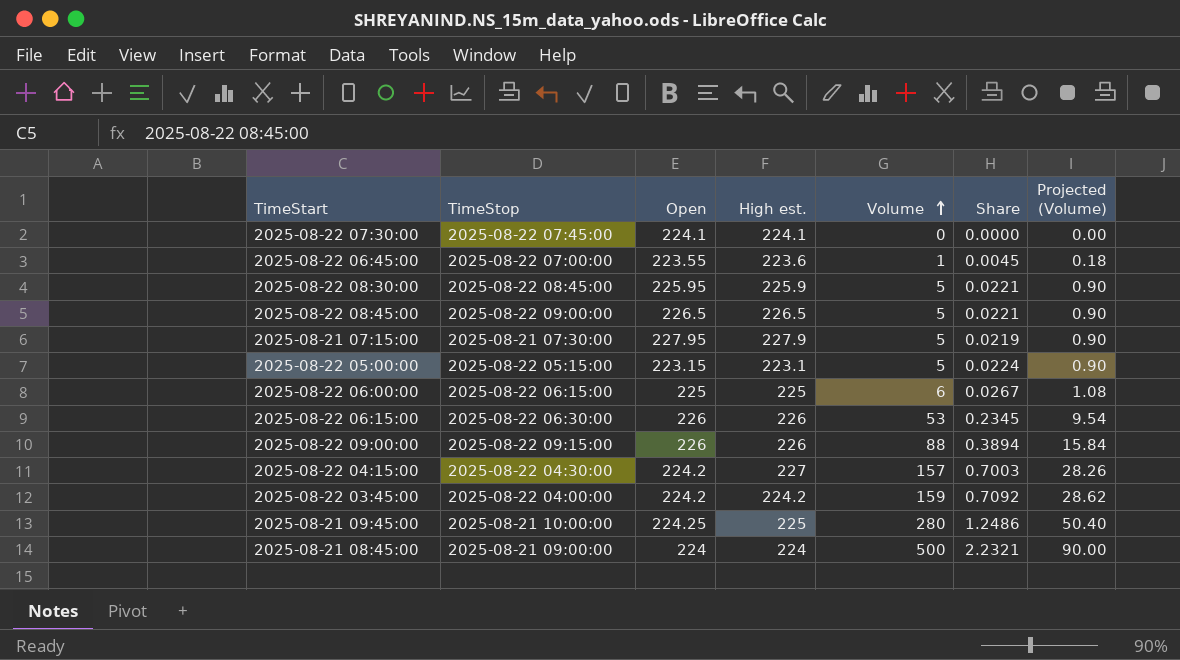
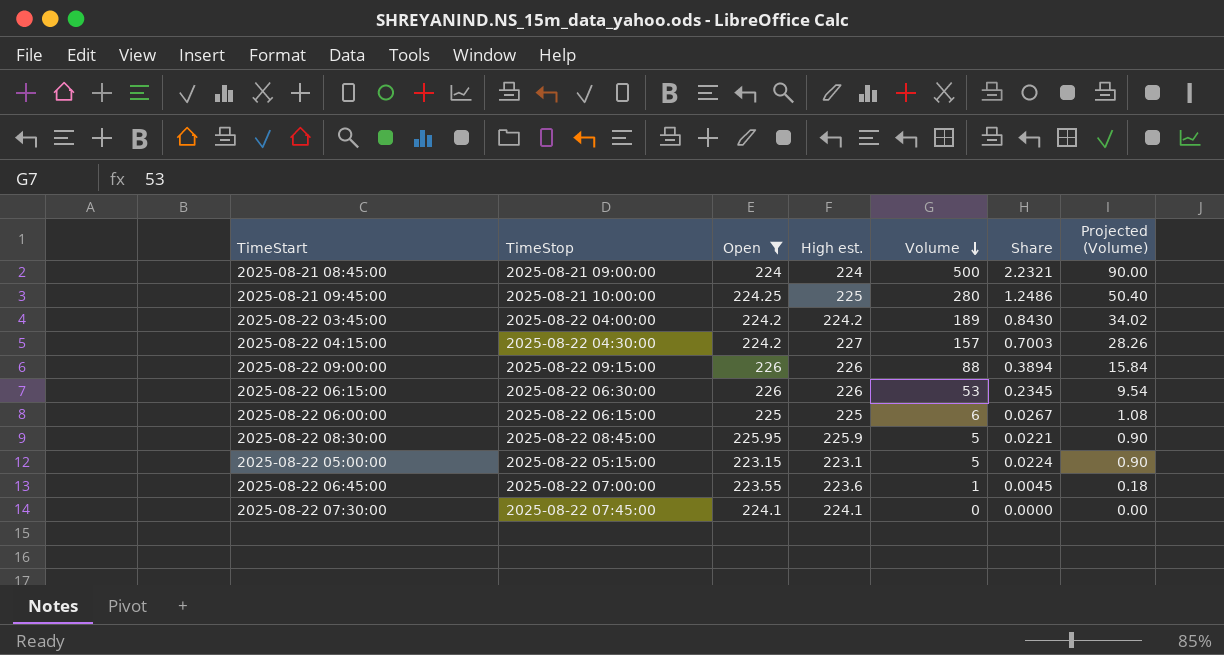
filter: none -> Open <= 226
row order: Volume ascending -> Volume descending
2025-08-22 03:45:00 | Volume: 159 -> 189
2025-08-22 03:45:00 | Share: 0.7092 -> 0.8430
2025-08-22 03:45:00 | Projected (Volume): 28.62 -> 34.02

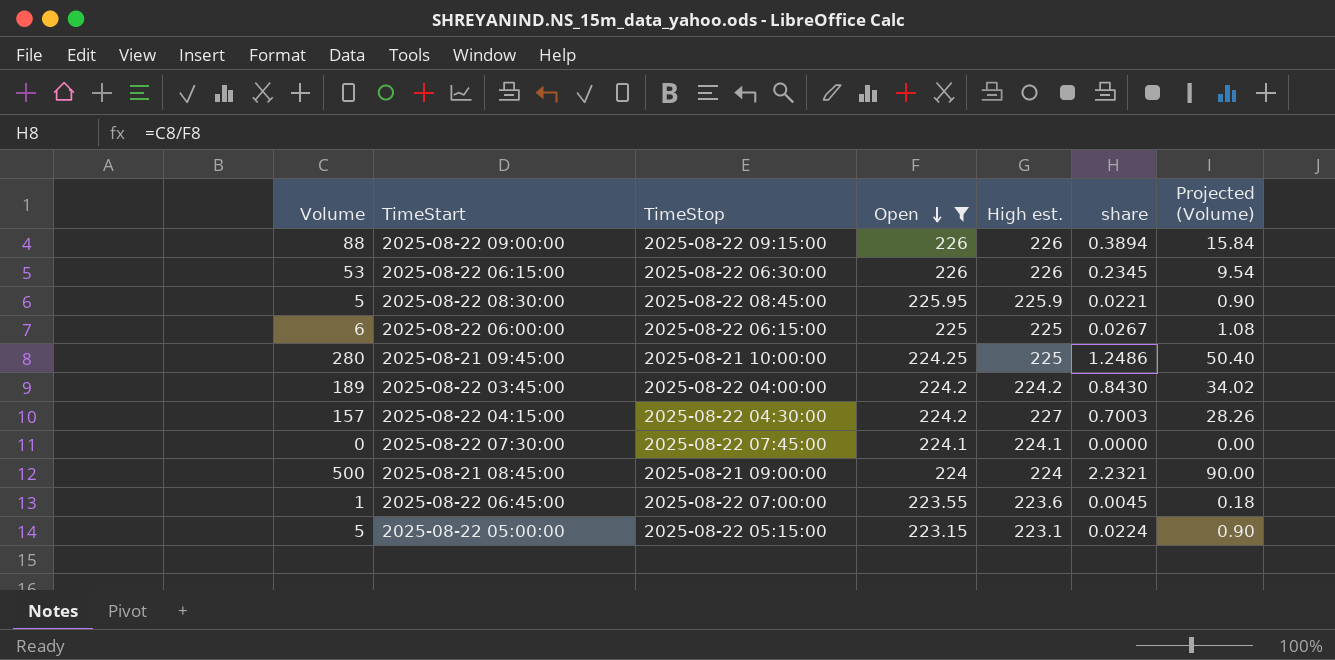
row order: Volume descending -> Open descending
column Volume | position: 5 -> 1
column name: Share -> share

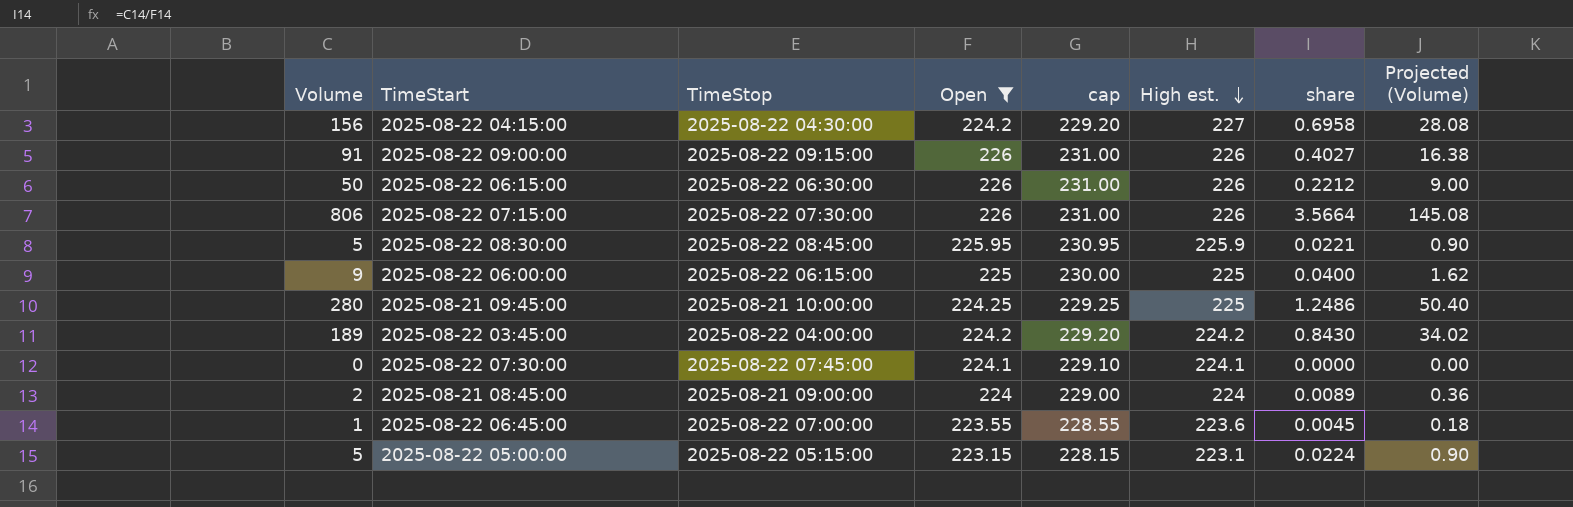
row order: Open descending -> High est. descending
column cap | formula: none -> [Open] + 5
2025-08-22 04:15:00 | Volume: 157 -> 156
2025-08-22 04:15:00 | share: 0.7003 -> 0.6958
2025-08-22 04:15:00 | Projected (Volume): 28.26 -> 28.08
2025-08-22 09:00:00 | Volume: 88 -> 91
2025-08-22 09:00:00 | share: 0.3894 -> 0.4027
2025-08-22 09:00:00 | Projected (Volume): 15.84 -> 16.38
2025-08-22 06:15:00 | Volume: 53 -> 50
2025-08-22 06:15:00 | share: 0.2345 -> 0.2212
2025-08-22 06:15:00 | Projected (Volume): 9.54 -> 9.00
row 2025-08-22 07:15:00: none -> 806 | 2025-08-22 07:30:00 | 226 | 231.00 | 226 | 3.5664 | 145.08
2025-08-22 06:00:00 | Volume: 6 -> 9
2025-08-22 06:00:00 | share: 0.0267 -> 0.0400
2025-08-22 06:00:00 | Projected (Volume): 1.08 -> 1.62
2025-08-21 08:45:00 | Volume: 500 -> 2
2025-08-21 08:45:00 | share: 2.2321 -> 0.0089
2025-08-21 08:45:00 | Projected (Volume): 90.00 -> 0.36

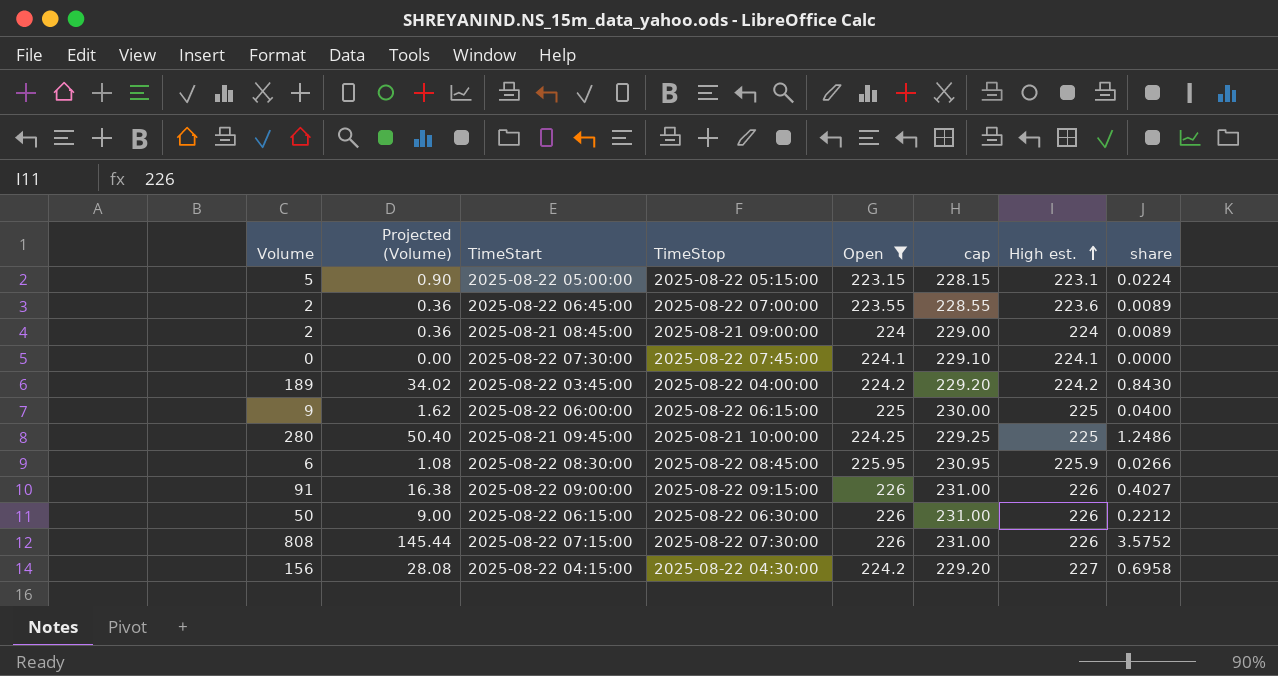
row order: High est. descending -> High est. ascending
column Projected (Volume) | position: 8 -> 2
2025-08-22 06:45:00 | Volume: 1 -> 2
2025-08-22 06:45:00 | Projected (Volume): 0.18 -> 0.36
2025-08-22 06:45:00 | share: 0.0045 -> 0.0089
2025-08-22 08:30:00 | Volume: 5 -> 6
2025-08-22 08:30:00 | Projected (Volume): 0.90 -> 1.08
2025-08-22 08:30:00 | share: 0.0221 -> 0.0266
2025-08-22 07:15:00 | Volume: 806 -> 808
2025-08-22 07:15:00 | Projected (Volume): 145.08 -> 145.44
2025-08-22 07:15:00 | share: 3.5664 -> 3.5752

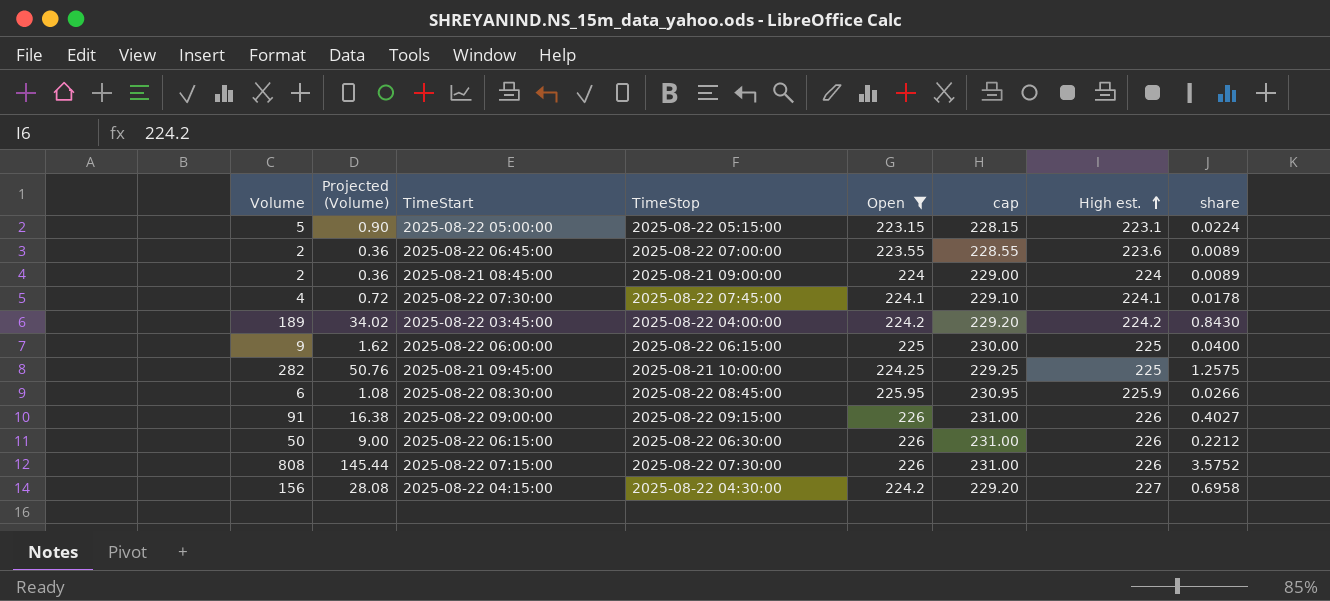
2025-08-22 07:30:00 | Volume: 0 -> 4
2025-08-22 07:30:00 | Projected (Volume): 0.00 -> 0.72
2025-08-22 07:30:00 | share: 0.0000 -> 0.0178
2025-08-21 09:45:00 | Volume: 280 -> 282
2025-08-21 09:45:00 | Projected (Volume): 50.40 -> 50.76
2025-08-21 09:45:00 | share: 1.2486 -> 1.2575

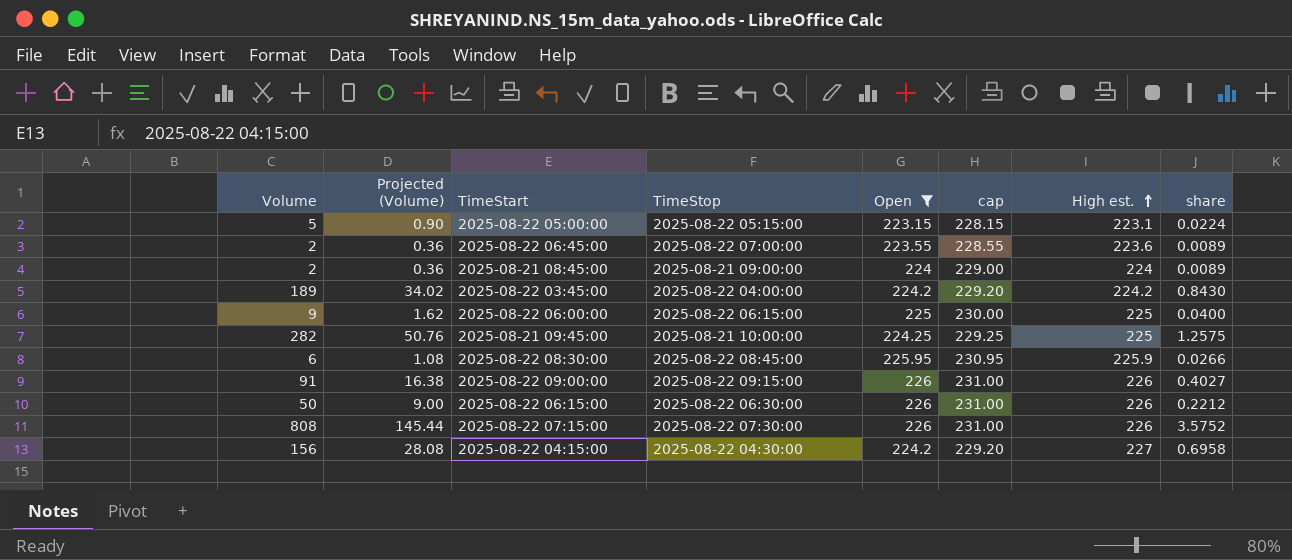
row 2025-08-22 07:30:00: 4 | 0.72 | 2025-08-22 07:45:00 | 224.1 | 229.10 | 224.1 | 0.0178 -> none

